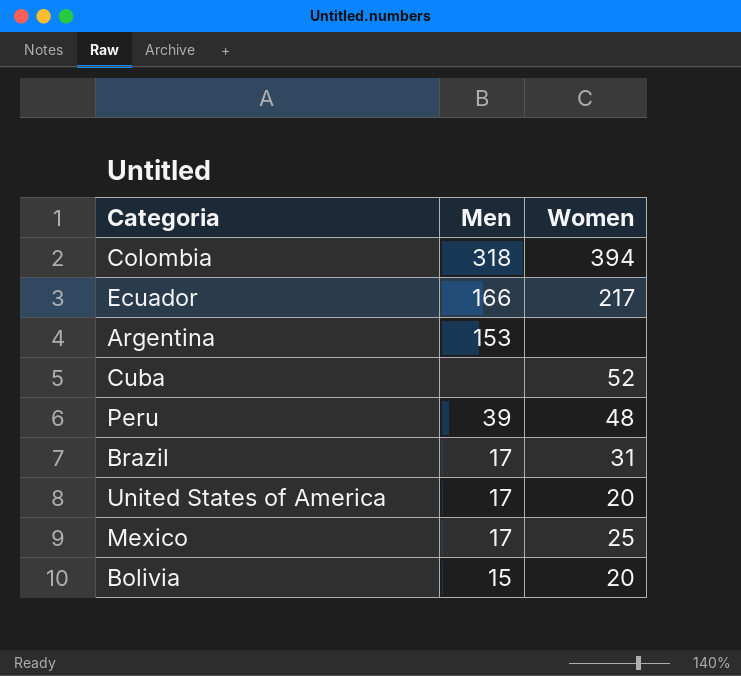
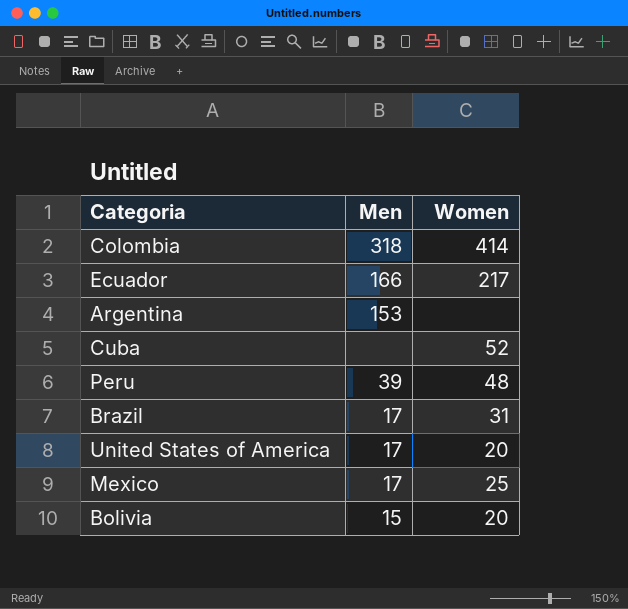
Colombia | Women: 394 -> 414

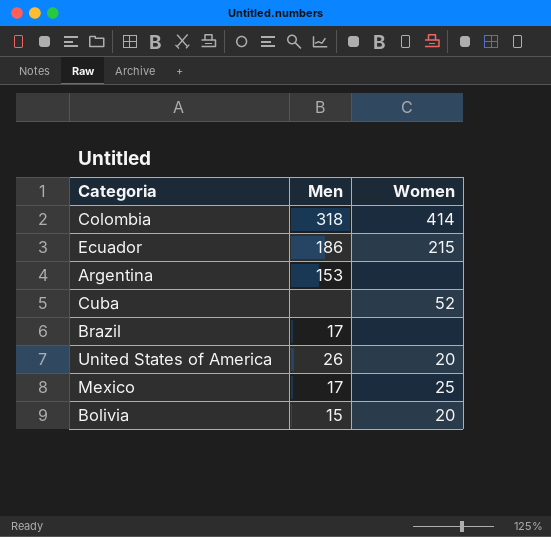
row Peru: 39 | 48 -> none
Ecuador | Men: 166 -> 186
Ecuador | Women: 217 -> 215
Brazil | Women: 31 -> none
United States of America | Men: 17 -> 26

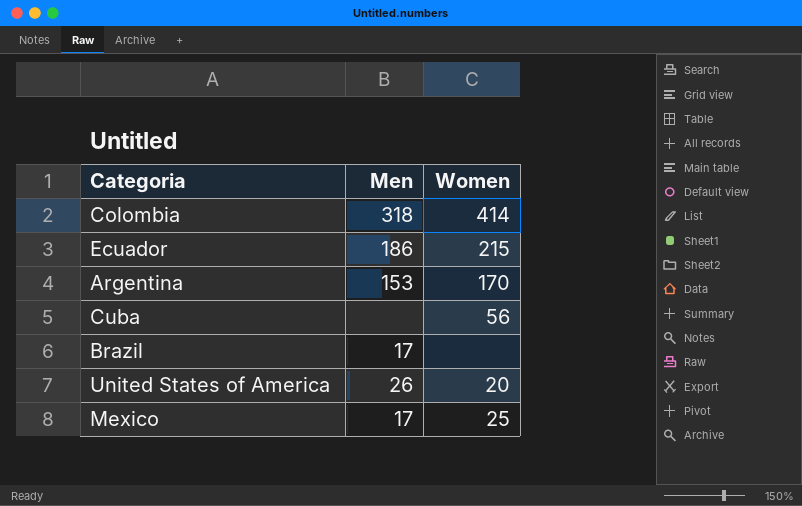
row Bolivia: 15 | 20 -> none
Argentina | Women: none -> 170
Cuba | Women: 52 -> 56

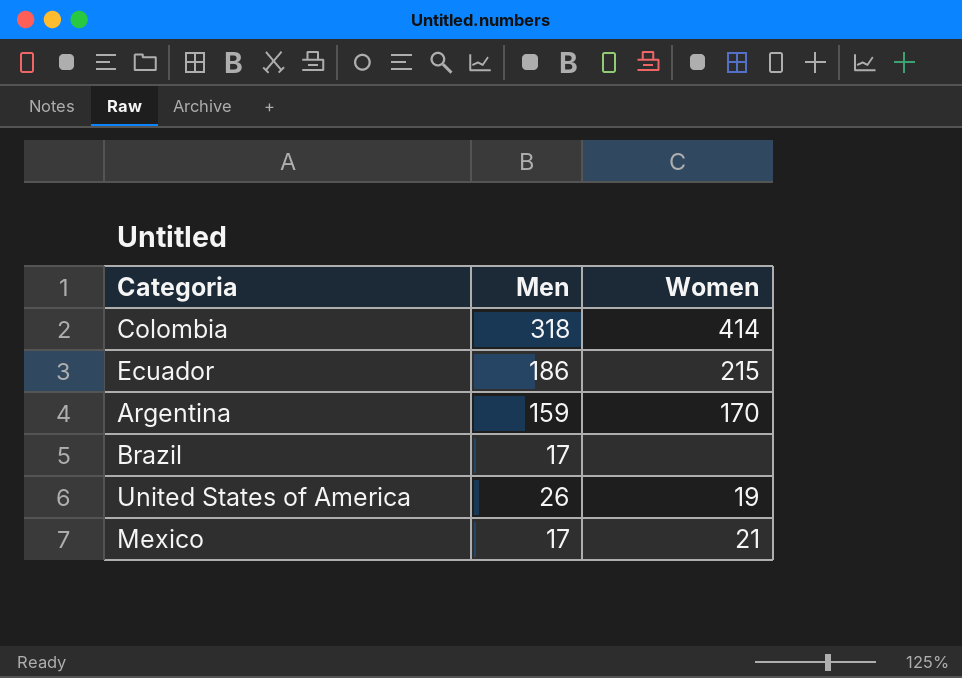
row Cuba: none | 56 -> none
Argentina | Men: 153 -> 159
United States of America | Women: 20 -> 19
Mexico | Women: 25 -> 21

